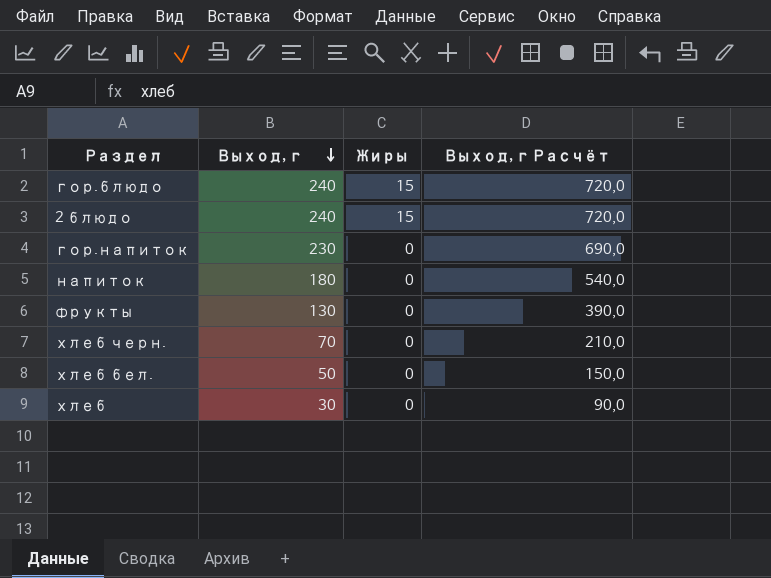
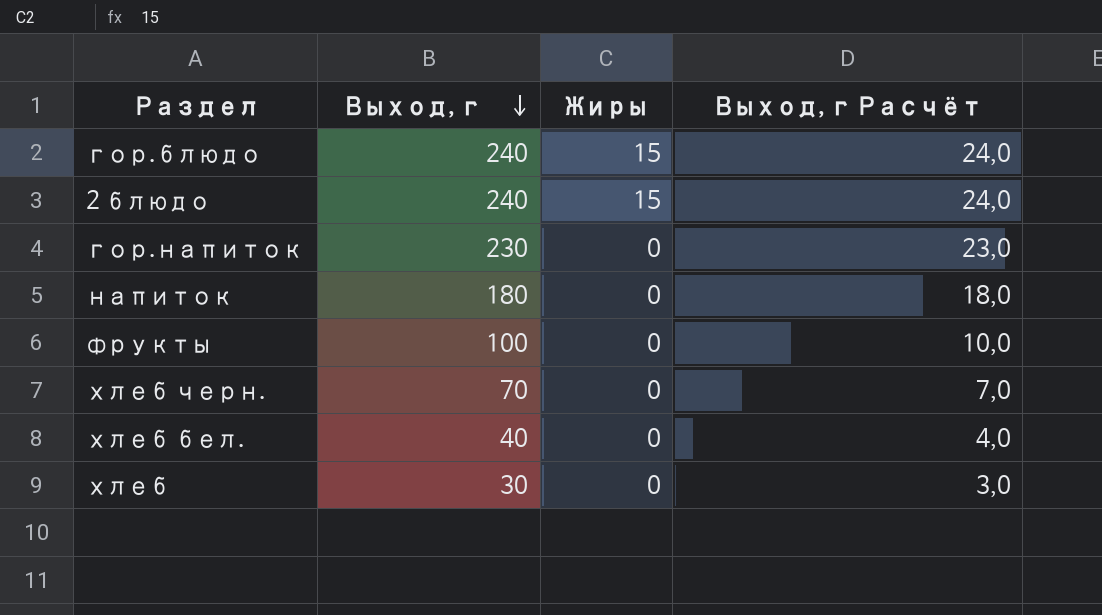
column Выход, г Расчёт | formula: [Выход, г] * 3 -> [Выход, г] * 0,1
фрукты | Выход, г: 130 -> 100
хлеб бел. | Выход, г: 50 -> 40

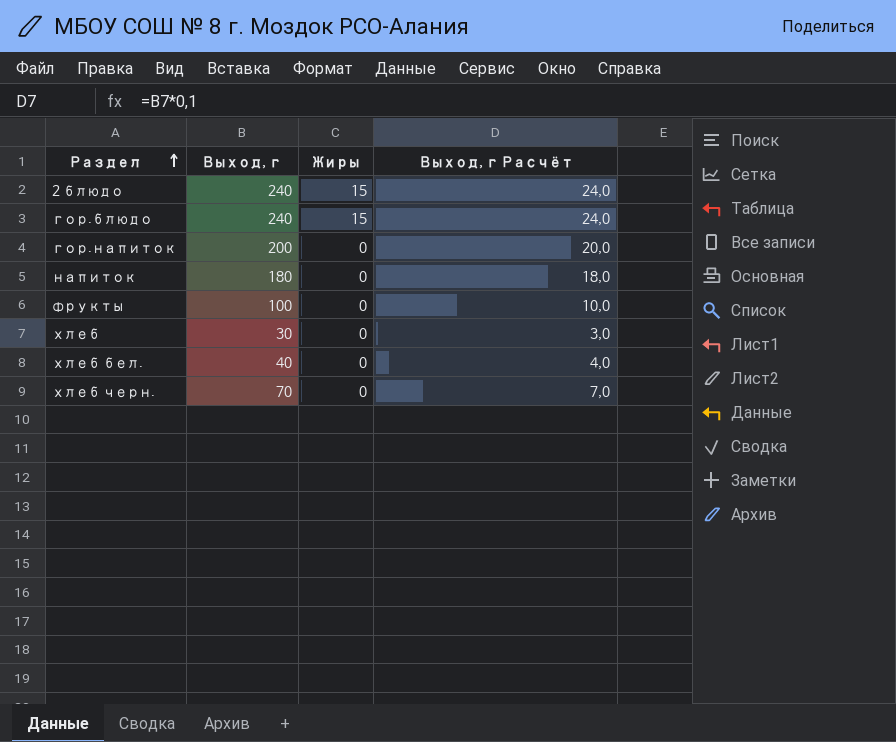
row order: Выход, г descending -> Раздел ascending
гор.напиток | Выход, г: 230 -> 200
гор.напиток | Выход, г Расчёт: 23,0 -> 20,0

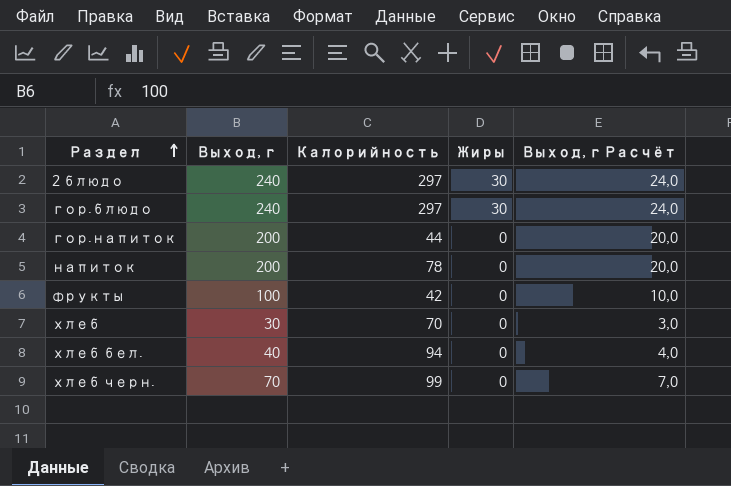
column Калорийность | position: none -> 3
2 блюдо | Жиры: 15 -> 30
гор.блюдо | Жиры: 15 -> 30
напиток | Выход, г: 180 -> 200
напиток | Выход, г Расчёт: 18,0 -> 20,0

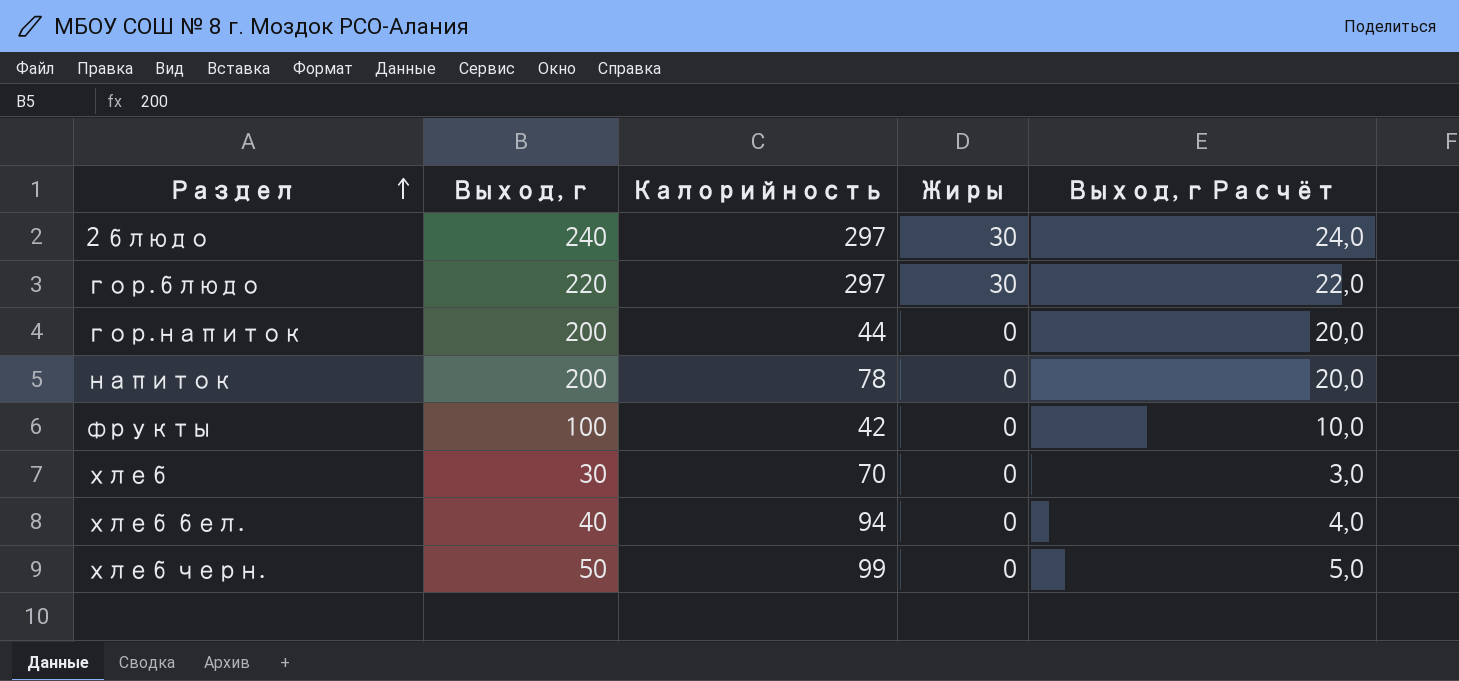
гор.блюдо | Выход, г: 240 -> 220
гор.блюдо | Выход, г Расчёт: 24,0 -> 22,0
хлеб черн. | Выход, г: 70 -> 50
хлеб черн. | Выход, г Расчёт: 7,0 -> 5,0

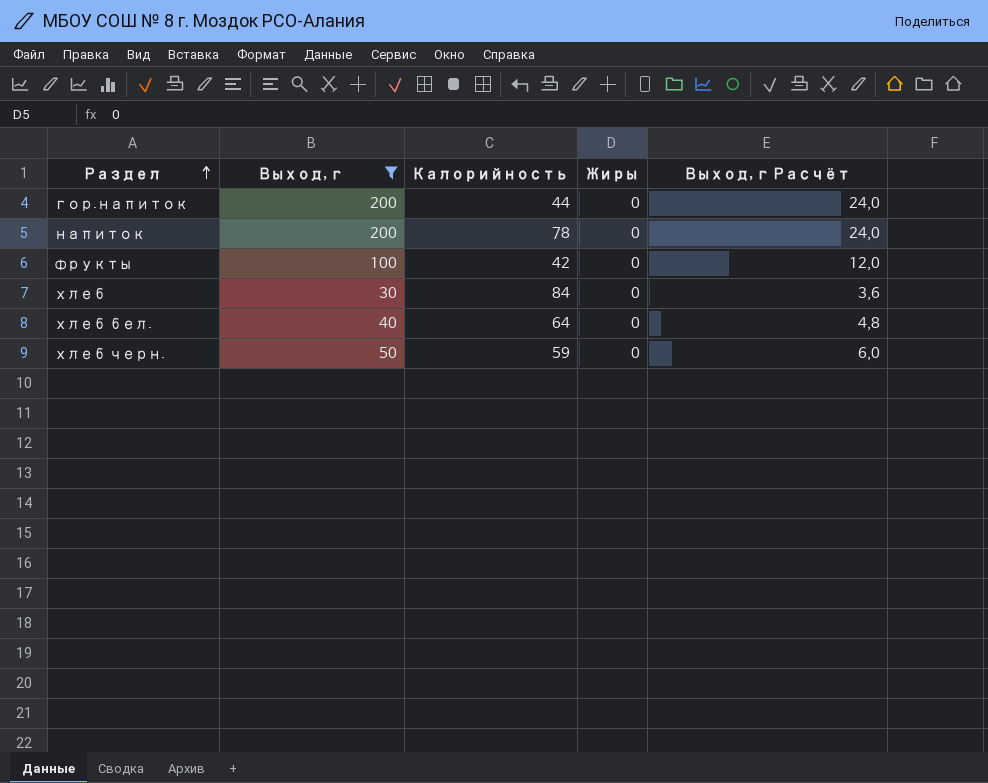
filter: none -> Выход, г <= 200
column Выход, г Расчёт | formula: [Выход, г] * 0,1 -> [Выход, г] * 0,12
хлеб | Калорийность: 70 -> 84
хлеб бел. | Калорийность: 94 -> 64
хлеб черн. | Калорийность: 99 -> 59

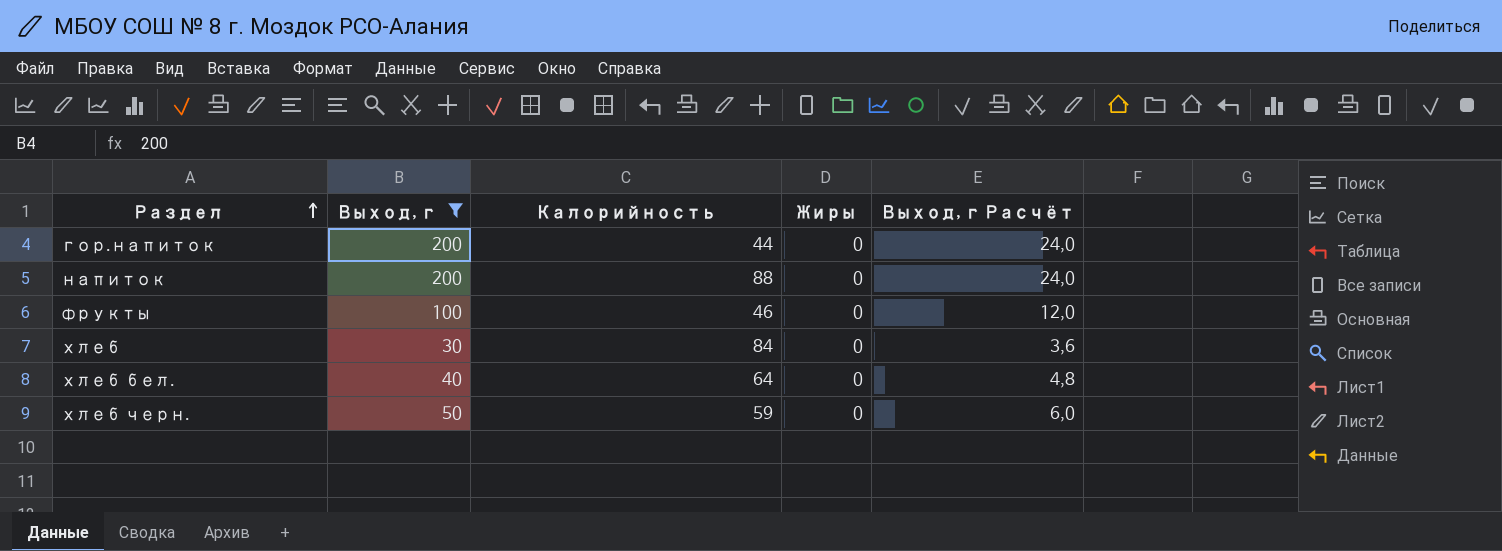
напиток | Калорийность: 78 -> 88
фрукты | Калорийность: 42 -> 46

